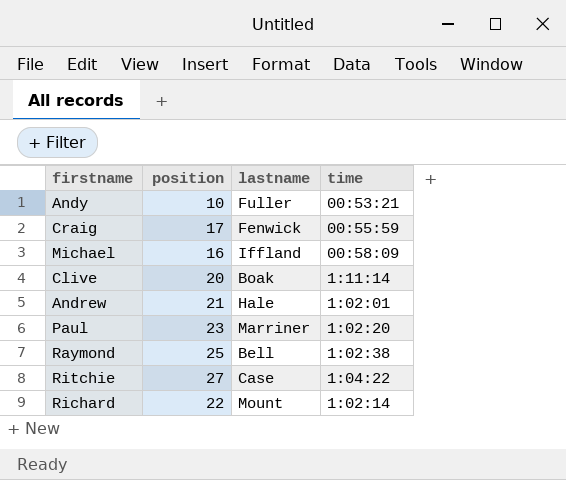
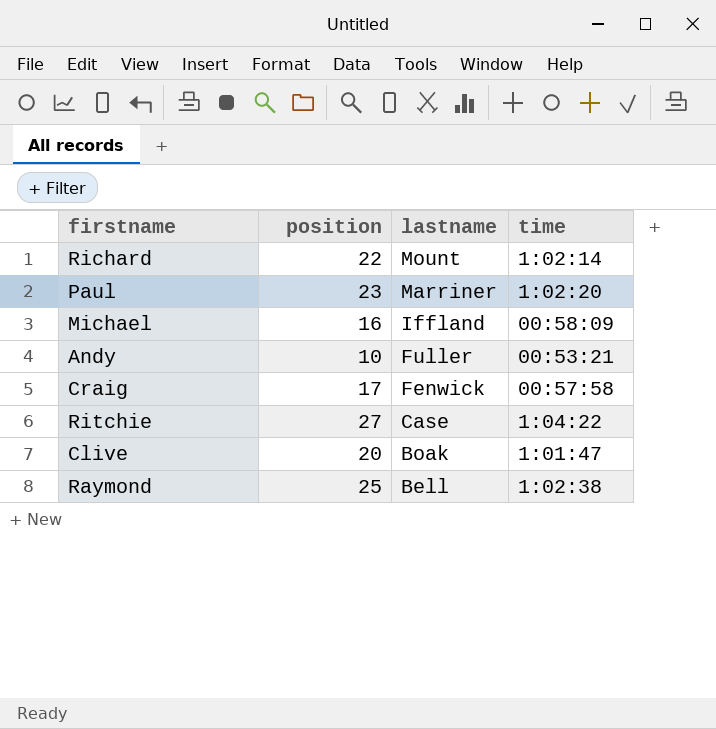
row order: none -> lastname descending
row Andrew: 21 | Hale | 1:02:01 -> none
Craig | time: 00:55:59 -> 00:57:58
Clive | time: 1:11:14 -> 1:01:47

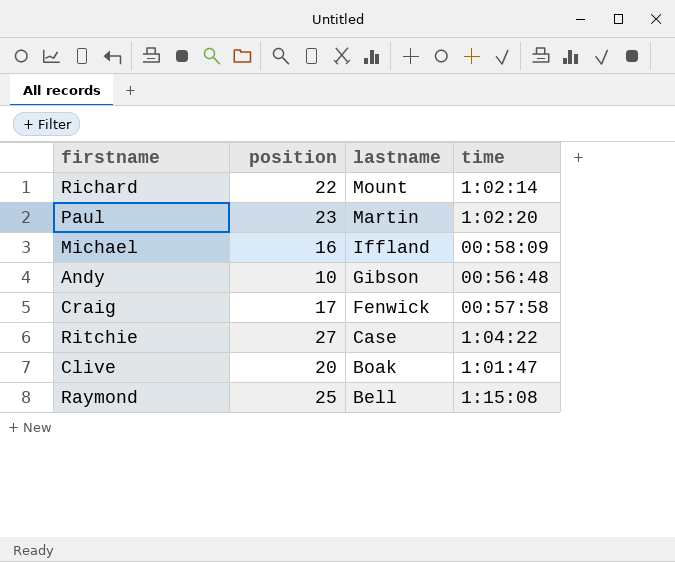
Paul | lastname: Marriner -> Martin
Andy | lastname: Fuller -> Gibson
Andy | time: 00:53:21 -> 00:56:48
Raymond | time: 1:02:38 -> 1:15:08

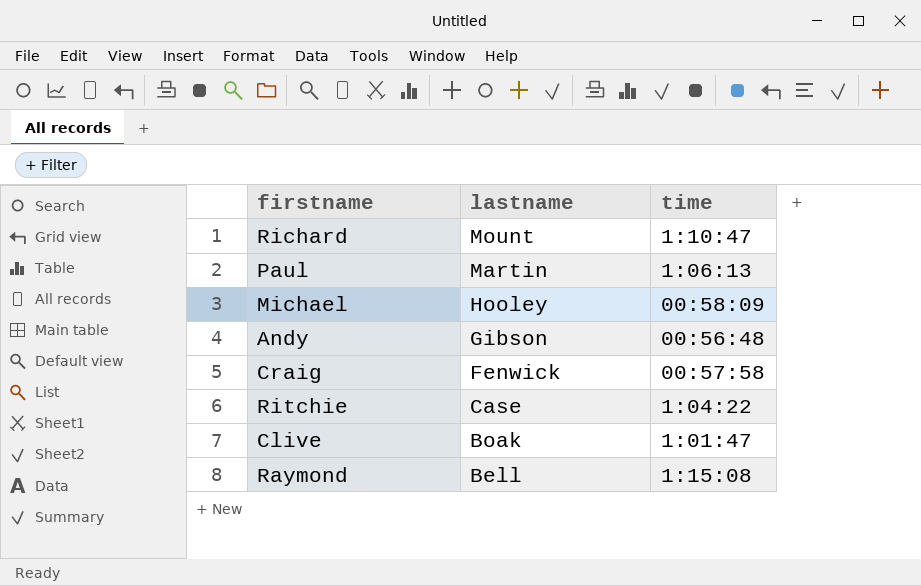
column position | position: 2 -> none
Richard | time: 1:02:14 -> 1:10:47
Paul | time: 1:02:20 -> 1:06:13
Michael | lastname: Iffland -> Hooley

